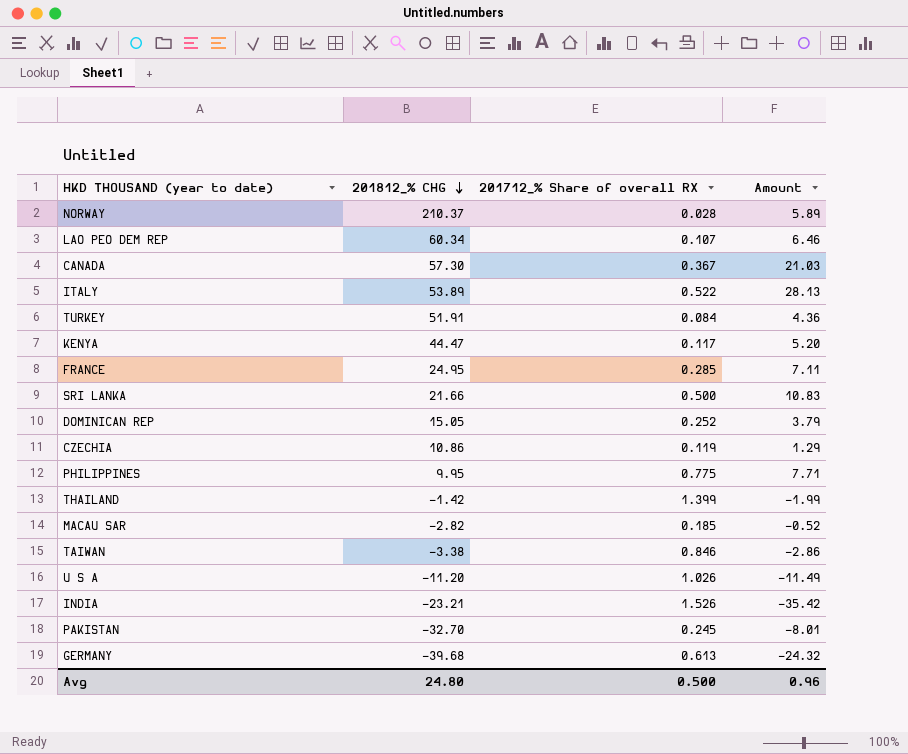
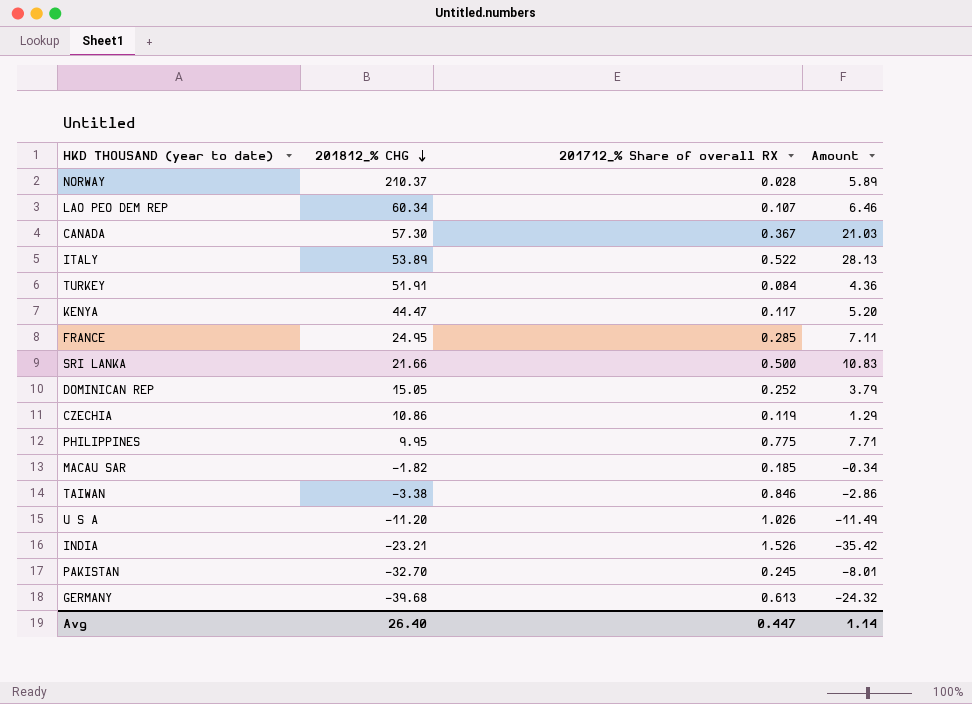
row THAILAND: -1.42 | 1.399 | -1.99 -> none
MACAU SAR | 201812_% CHG: -2.82 -> -1.82
MACAU SAR | Amount: -0.52 -> -0.34
Avg | 201812_% CHG: 24.80 -> 26.40
Avg | 201712_% Share of overall RX: 0.500 -> 0.447
Avg | Amount: 0.96 -> 1.14

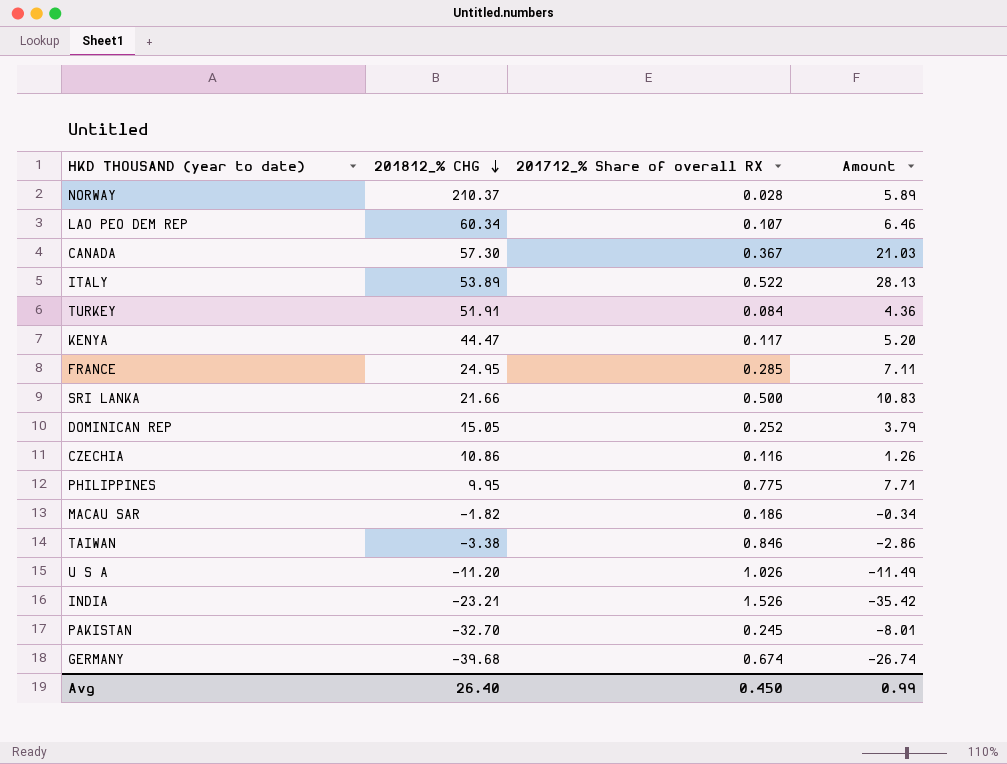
CZECHIA | 201712_% Share of overall RX: 0.119 -> 0.116
CZECHIA | Amount: 1.29 -> 1.26
MACAU SAR | 201712_% Share of overall RX: 0.185 -> 0.186
GERMANY | 201712_% Share of overall RX: 0.613 -> 0.674
GERMANY | Amount: -24.32 -> -26.74
Avg | 201712_% Share of overall RX: 0.447 -> 0.450
Avg | Amount: 1.14 -> 0.99

